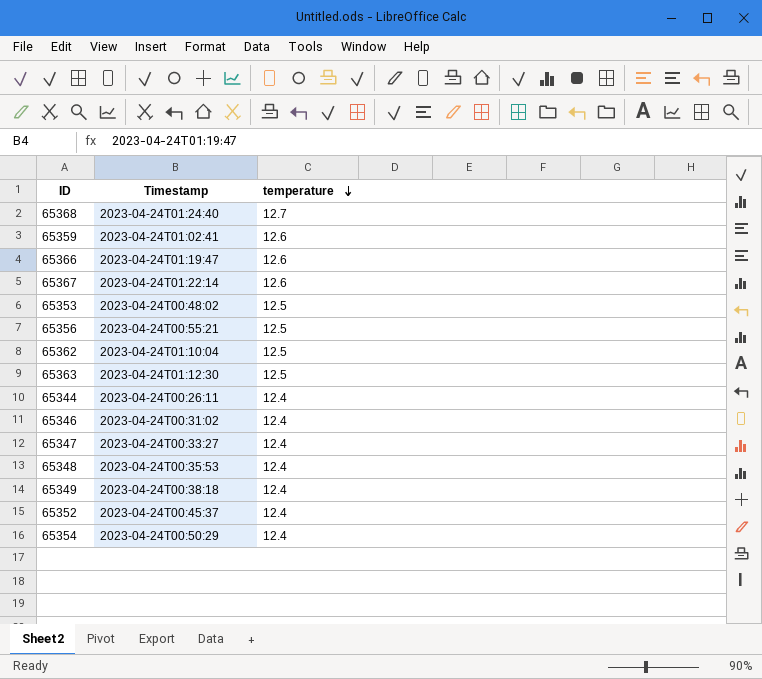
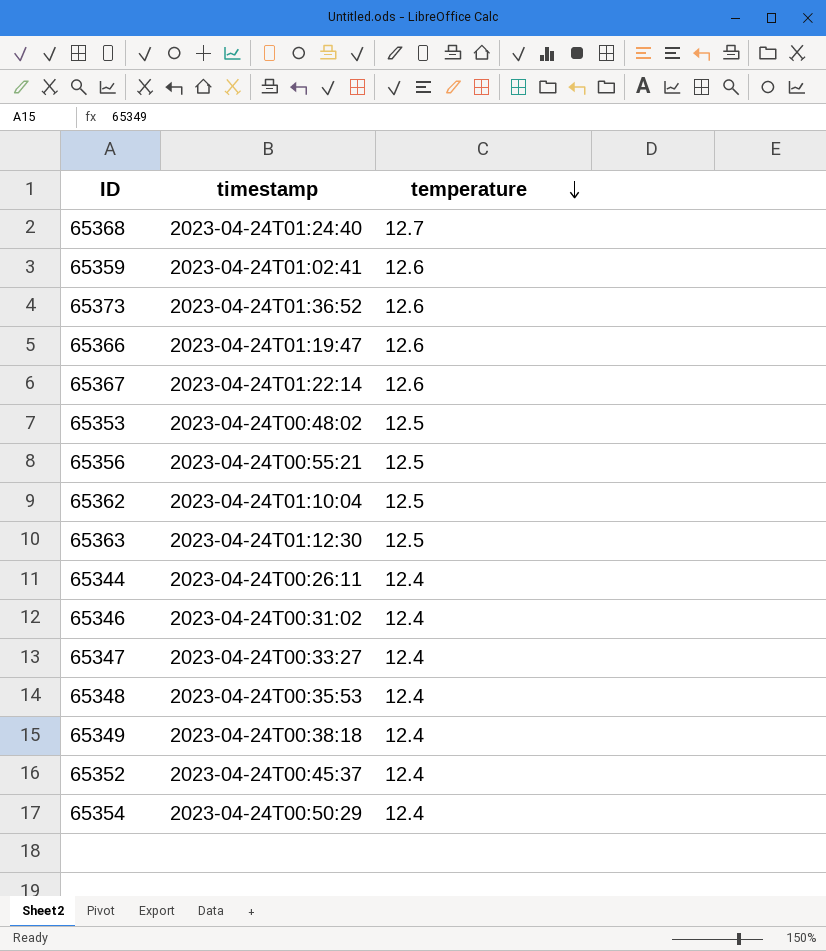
column name: Timestamp -> timestamp
row 65373: none -> 2023-04-24T01:36:52 | 12.6

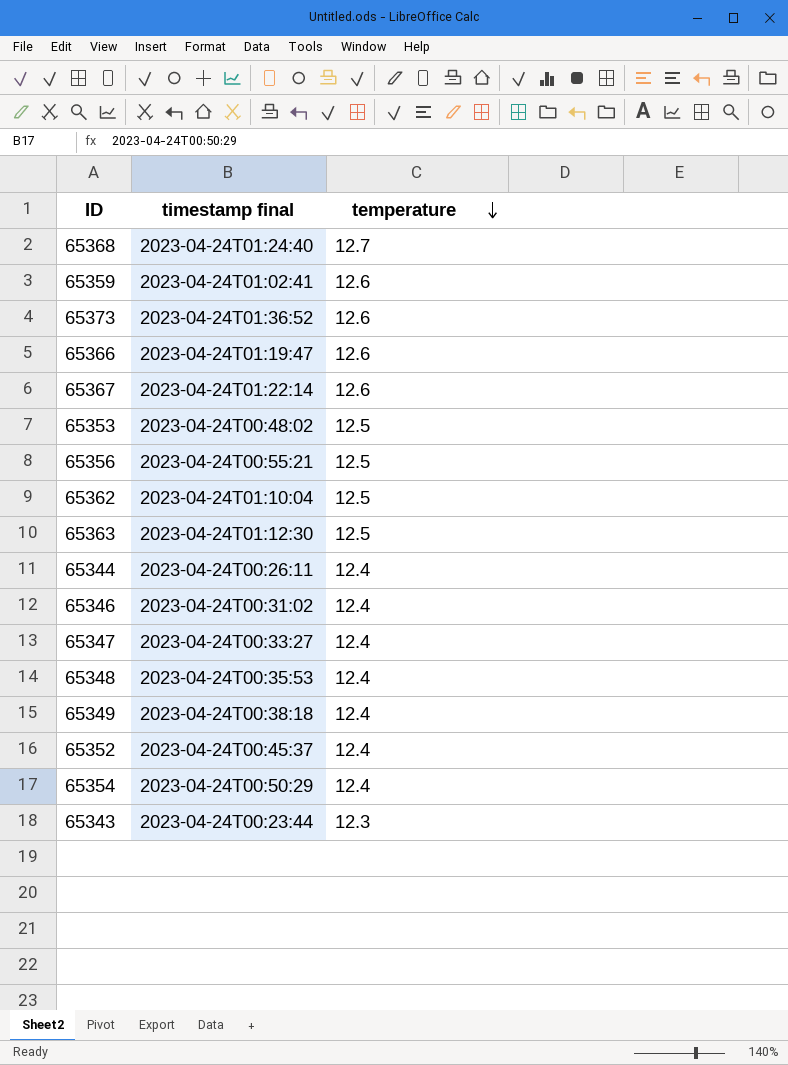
column name: timestamp -> timestamp final
row 65343: none -> 2023-04-24T00:23:44 | 12.3

